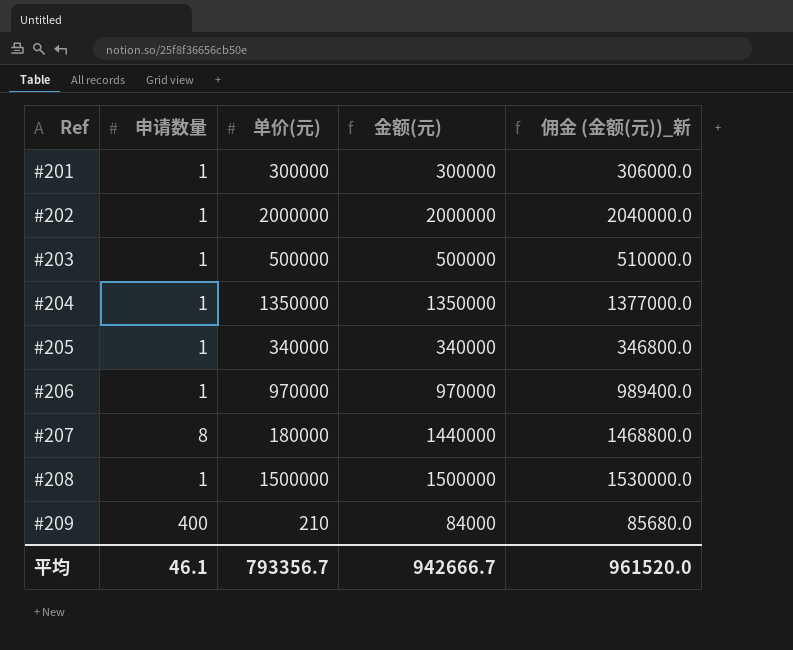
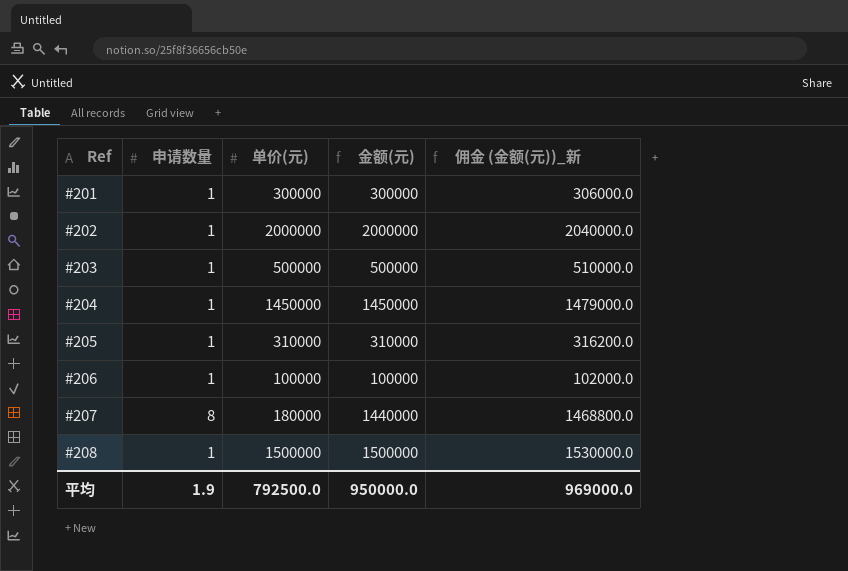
row #209: 400 | 210 | 84000 | 85680.0 -> none
#204 | 单价(元): 1350000 -> 1450000
#204 | 金额(元): 1350000 -> 1450000
#204 | 佣金 (金额(元))_新: 1377000.0 -> 1479000.0
#205 | 单价(元): 340000 -> 310000
#205 | 金额(元): 340000 -> 310000
#205 | 佣金 (金额(元))_新: 346800.0 -> 316200.0
#206 | 单价(元): 970000 -> 100000
#206 | 金额(元): 970000 -> 100000
#206 | 佣金 (金额(元))_新: 989400.0 -> 102000.0
平均 | 申请数量: 46.1 -> 1.9
平均 | 单价(元): 793356.7 -> 792500.0
平均 | 金额(元): 942666.7 -> 950000.0
平均 | 佣金 (金额(元))_新: 961520.0 -> 969000.0

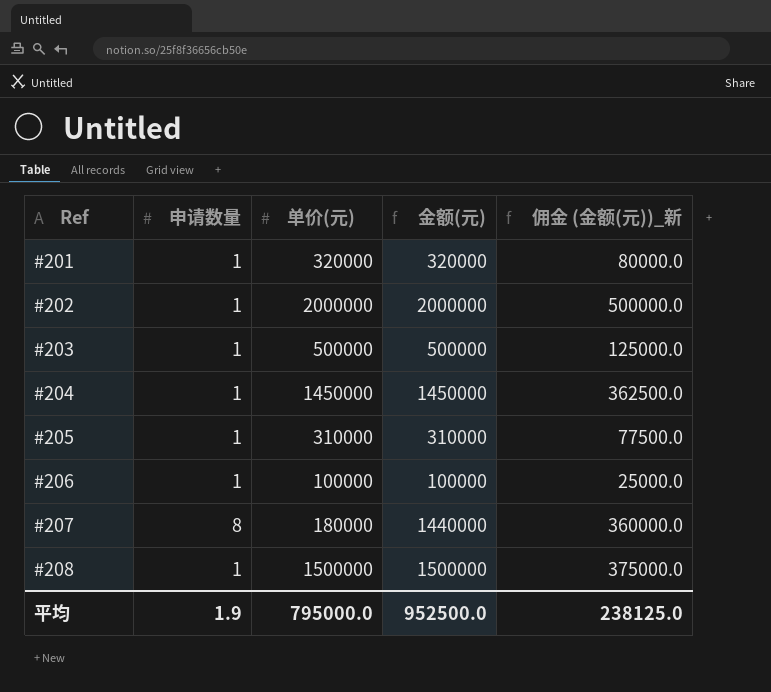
column 佣金 (金额(元))_新 | formula: [金额(元)] * 1.02 -> [金额(元)] * 0.25
#201 | 单价(元): 300000 -> 320000
#201 | 金额(元): 300000 -> 320000
平均 | 单价(元): 792500.0 -> 795000.0
平均 | 金额(元): 950000.0 -> 952500.0
平均 | 佣金 (金额(元))_新: 969000.0 -> 238125.0

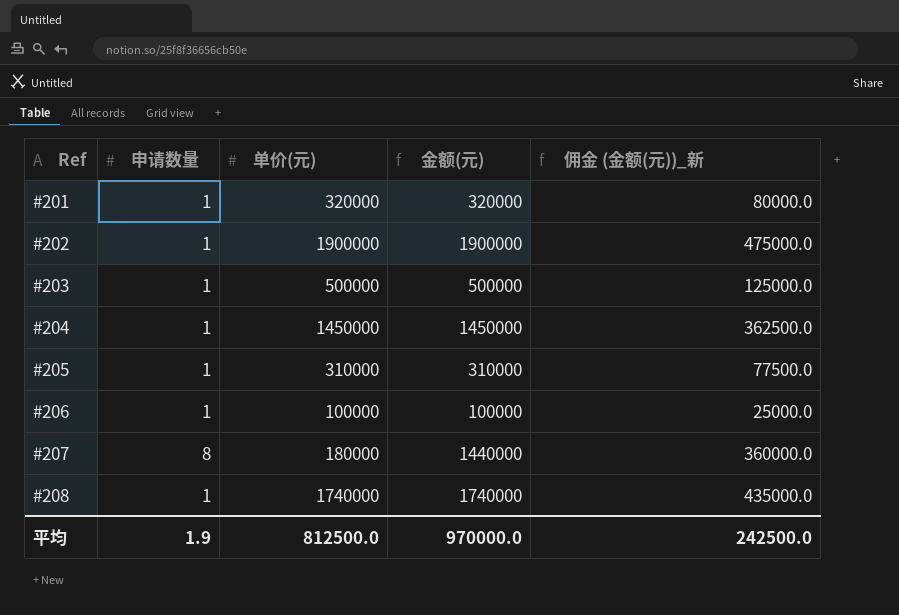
#202 | 单价(元): 2000000 -> 1900000
#202 | 金额(元): 2000000 -> 1900000
#202 | 佣金 (金额(元))_新: 500000.0 -> 475000.0
#208 | 单价(元): 1500000 -> 1740000
#208 | 金额(元): 1500000 -> 1740000
#208 | 佣金 (金额(元))_新: 375000.0 -> 435000.0
平均 | 单价(元): 795000.0 -> 812500.0
平均 | 金额(元): 952500.0 -> 970000.0
平均 | 佣金 (金额(元))_新: 238125.0 -> 242500.0

